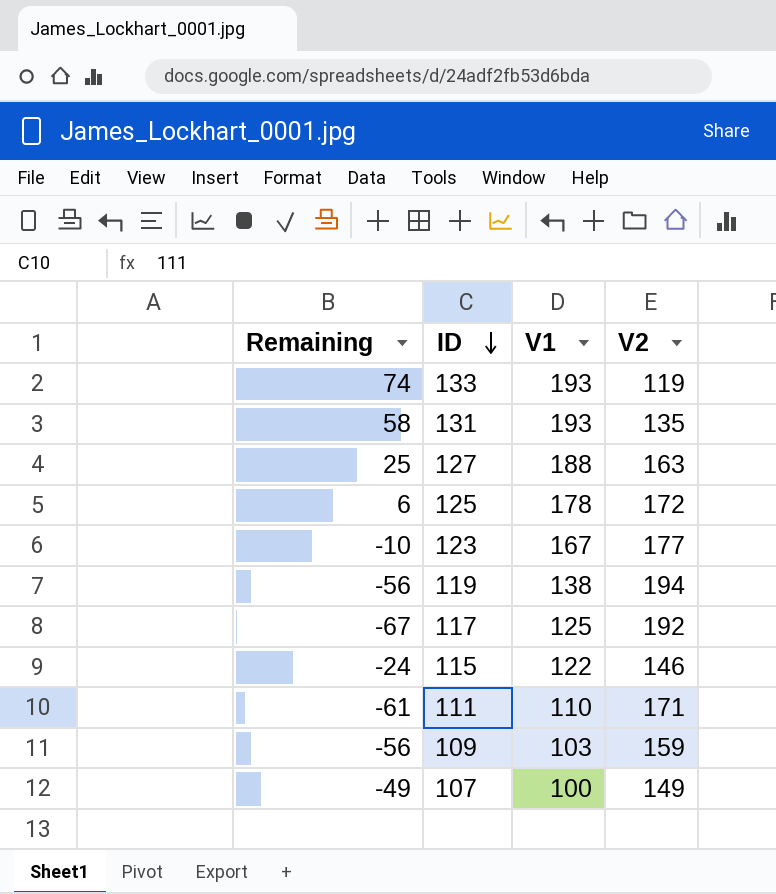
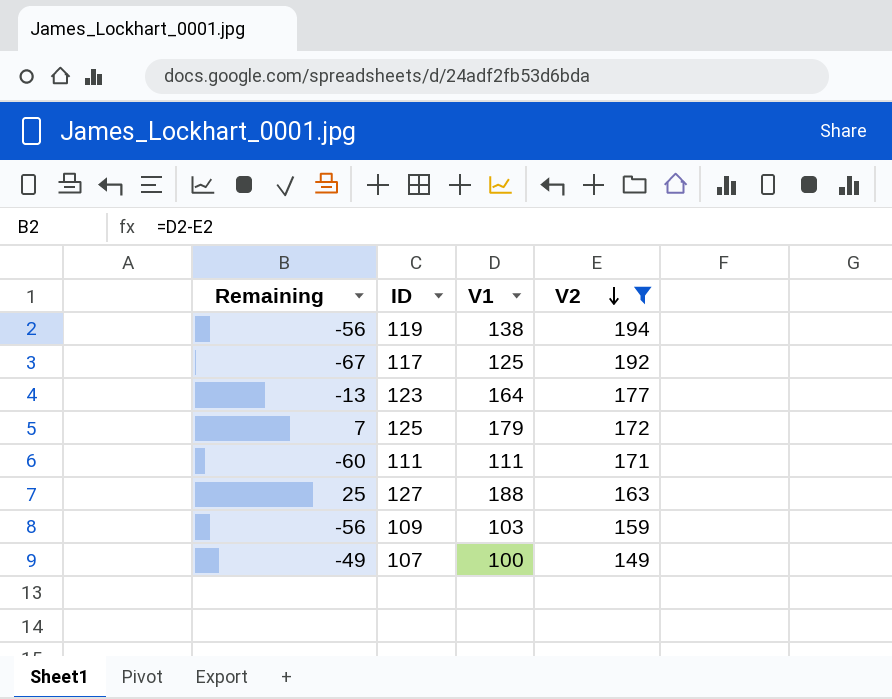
filter: none -> V2 >= 149
row order: ID descending -> V2 descending
123 | Remaining: -10 -> -13
123 | V1: 167 -> 164
125 | Remaining: 6 -> 7
125 | V1: 178 -> 179
111 | Remaining: -61 -> -60
111 | V1: 110 -> 111

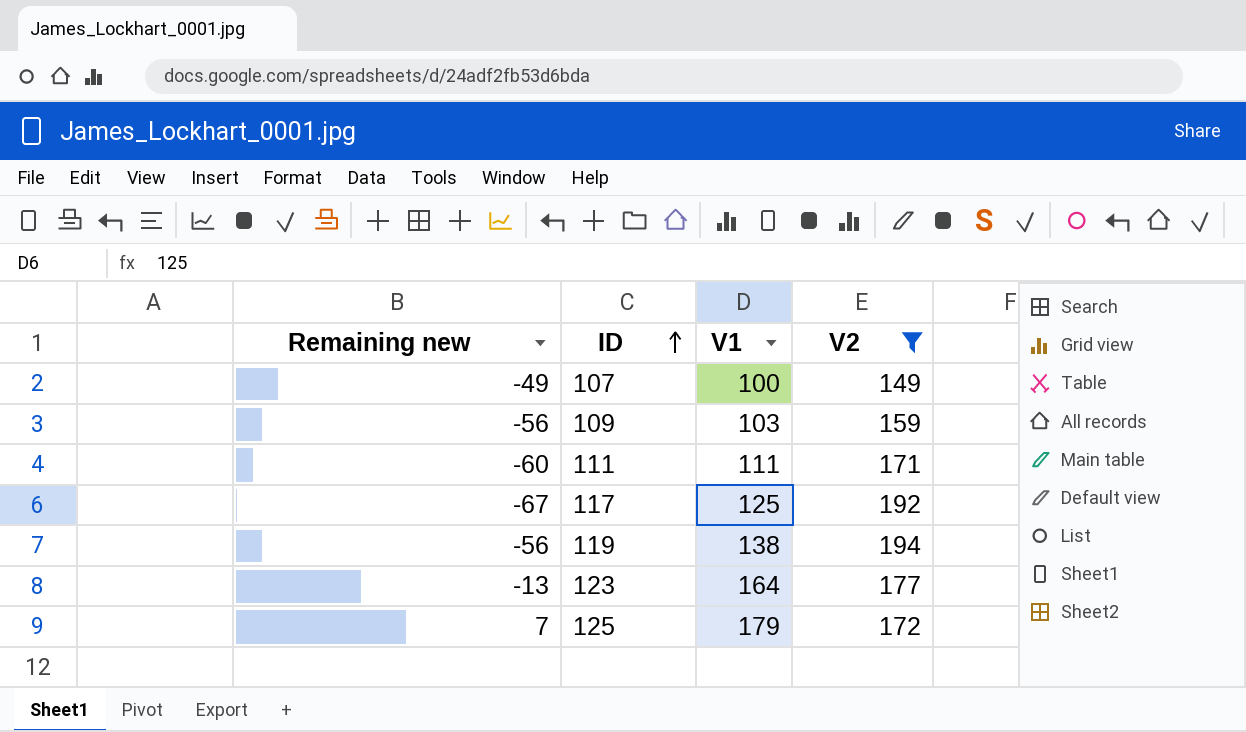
row order: V2 descending -> ID ascending
column name: Remaining -> Remaining new
row 127: 25 | 188 | 163 -> none

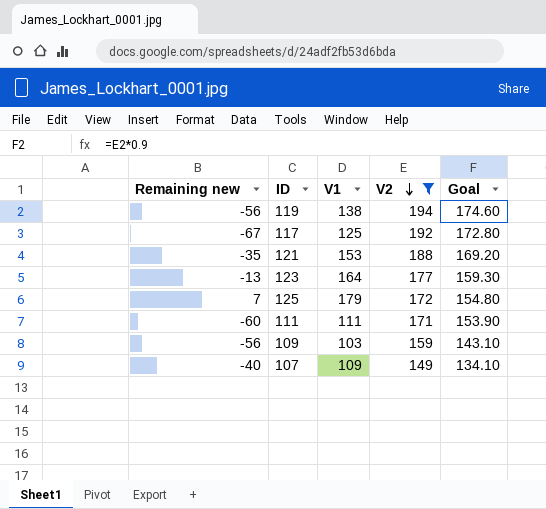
row order: ID ascending -> V2 descending
column Goal | formula: none -> [V2] * 0.9
row 121: none -> -35 | 153 | 188 | 169.20
107 | Remaining new: -49 -> -40
107 | V1: 100 -> 109

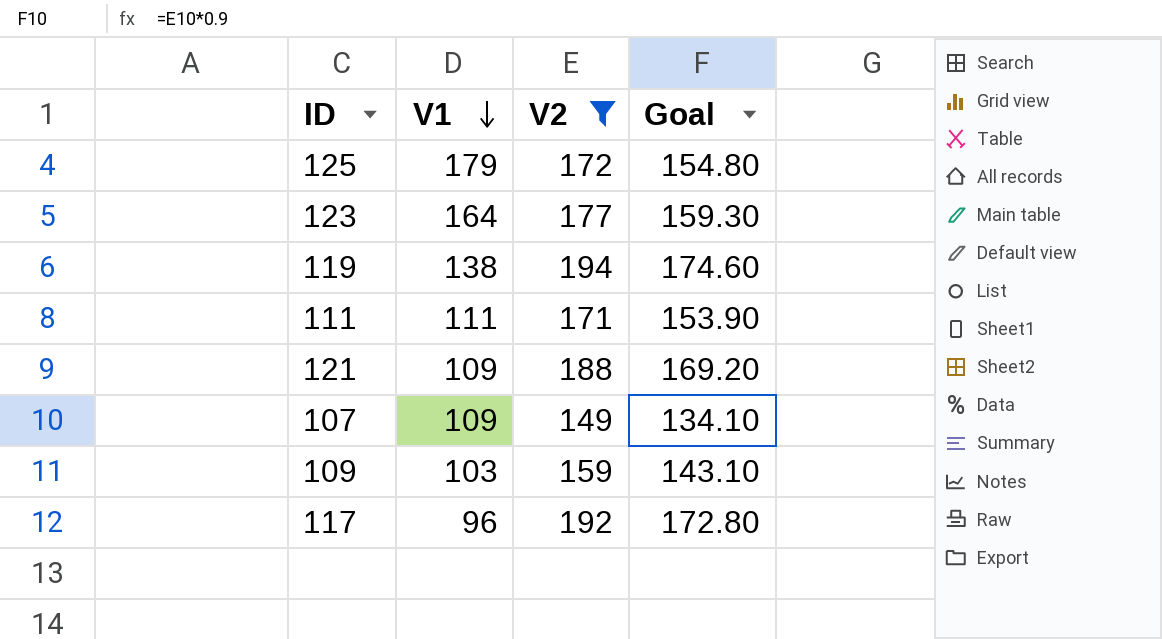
row order: V2 descending -> V1 descending
column Remaining new | formula: [V1] - [V2] -> none
121 | V1: 153 -> 109
117 | V1: 125 -> 96

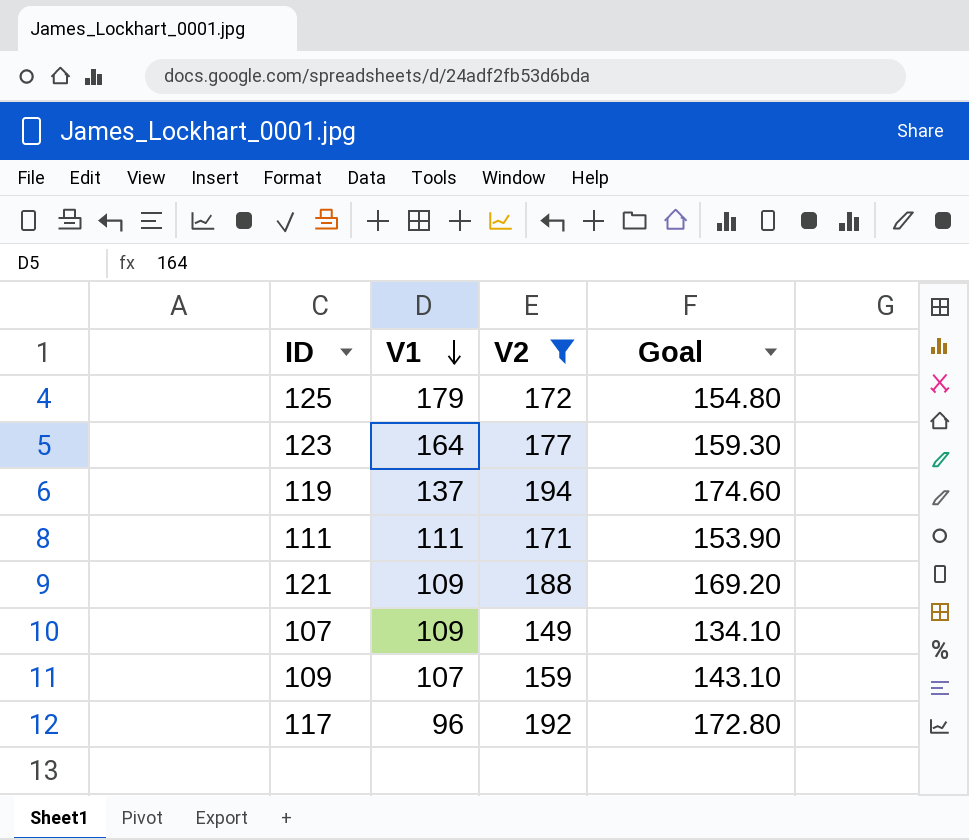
119 | V1: 138 -> 137
109 | V1: 103 -> 107

